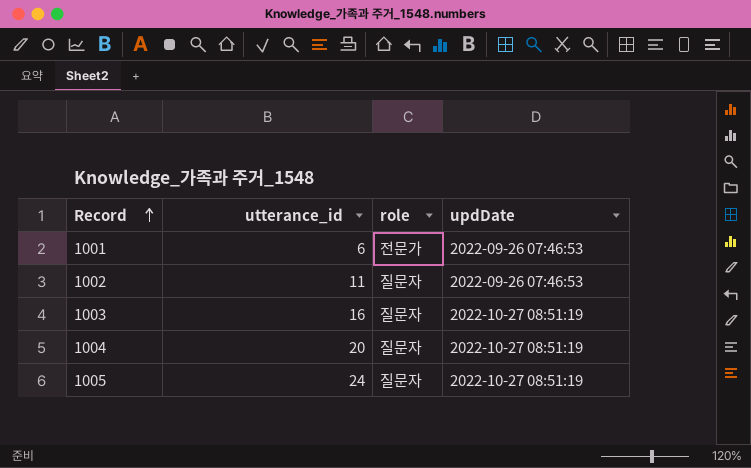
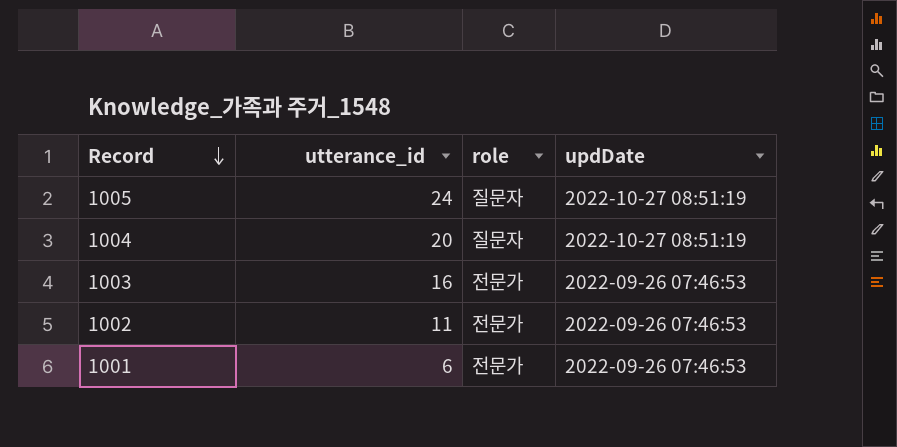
row order: Record ascending -> Record descending
1003 | role: 질문자 -> 전문가
1003 | updDate: 2022-10-27 08:51:19 -> 2022-09-26 07:46:53
1002 | role: 질문자 -> 전문가

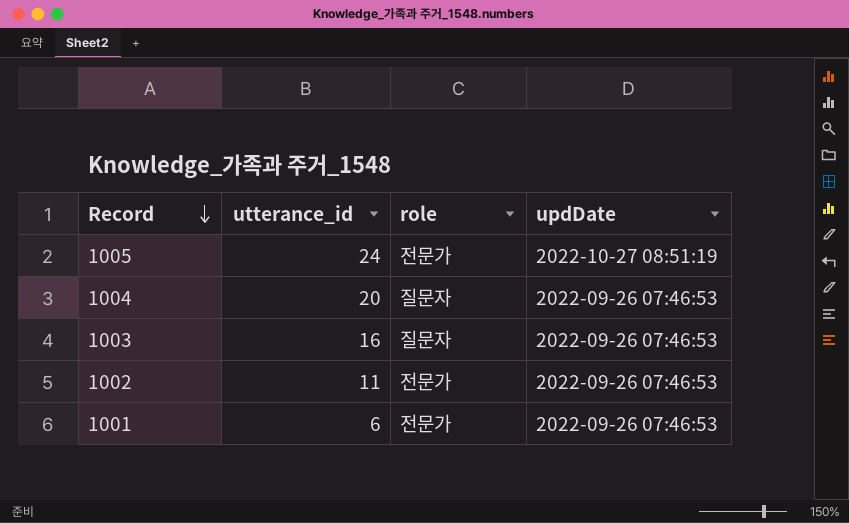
1005 | role: 질문자 -> 전문가
1004 | updDate: 2022-10-27 08:51:19 -> 2022-09-26 07:46:53
1003 | role: 전문가 -> 질문자

